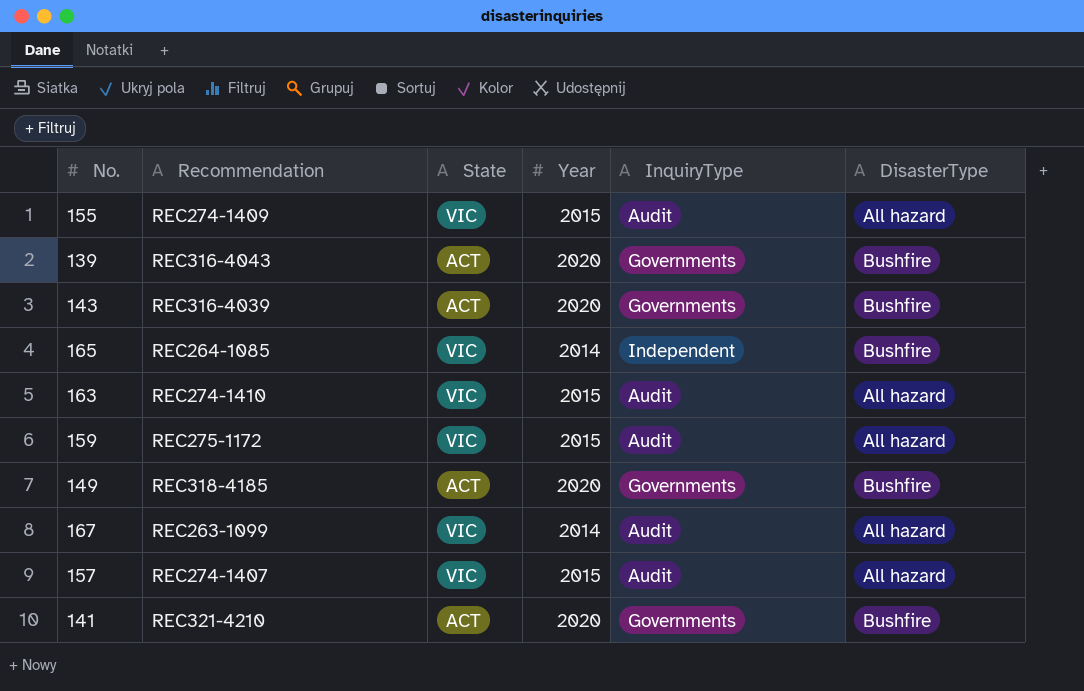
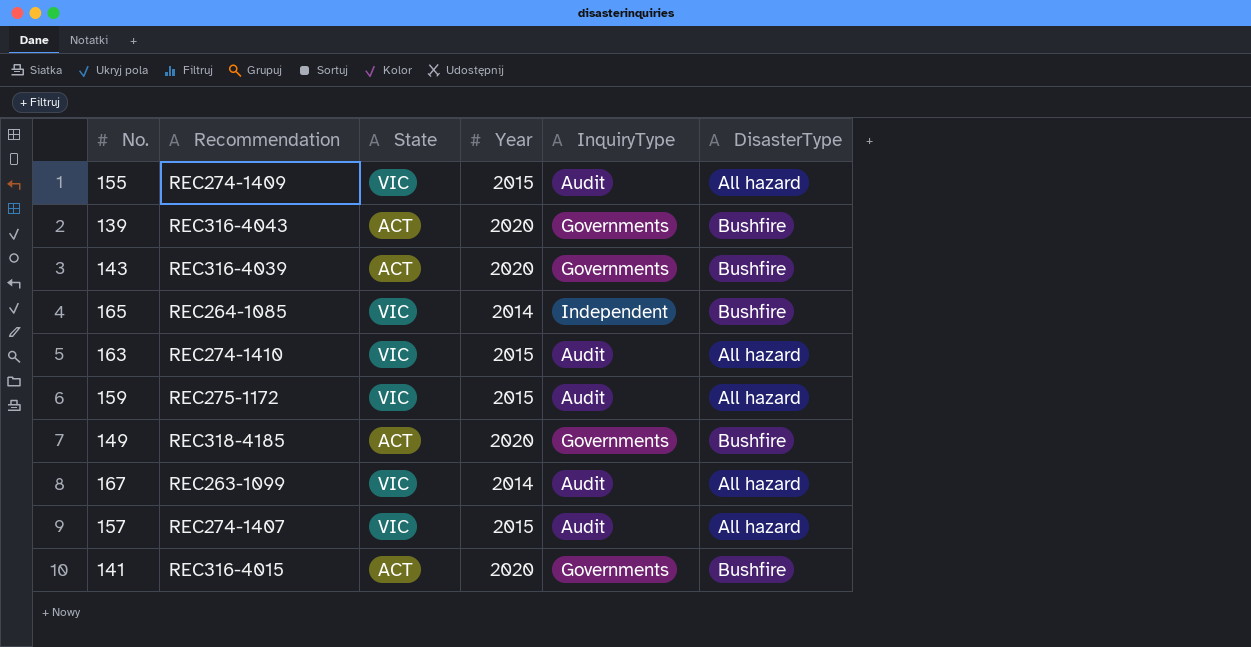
141 | Recommendation: REC321-4210 -> REC316-4015

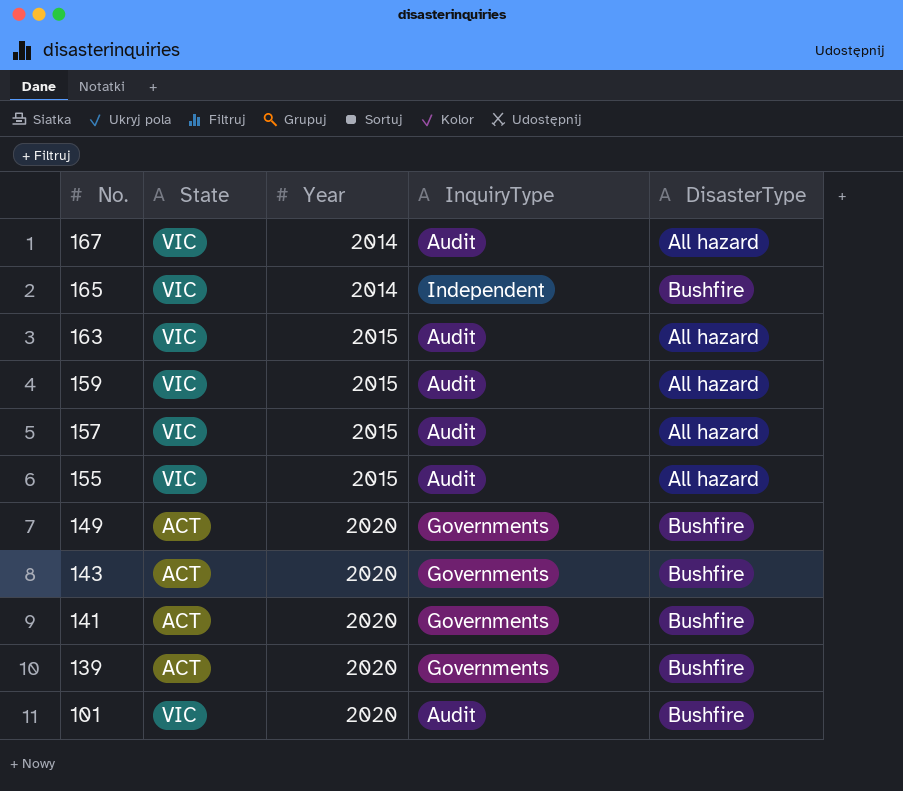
row order: none -> No. descending
column Recommendation | position: 2 -> none
row 101: none -> VIC | 2020 | Audit | Bushfire

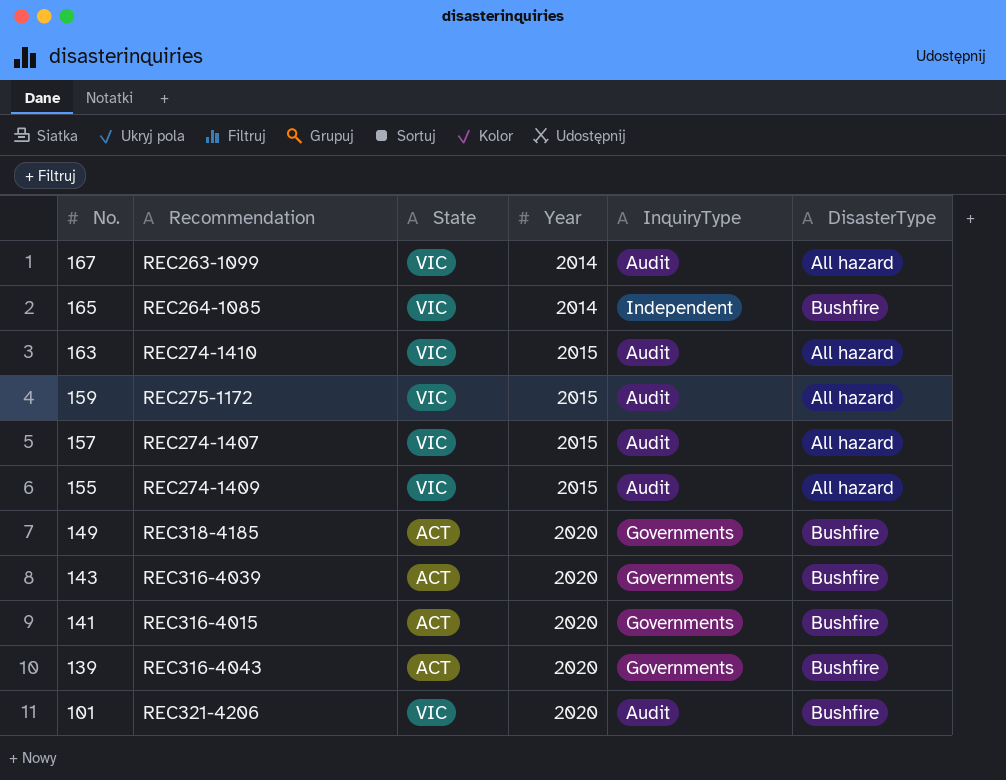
column Recommendation | position: none -> 2

